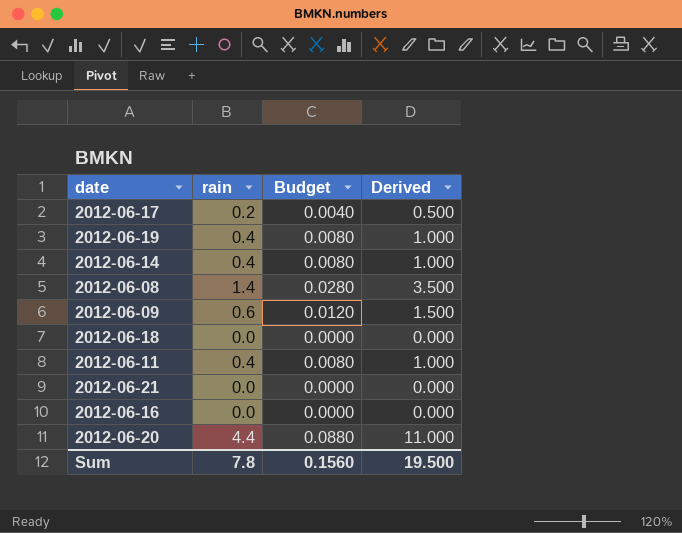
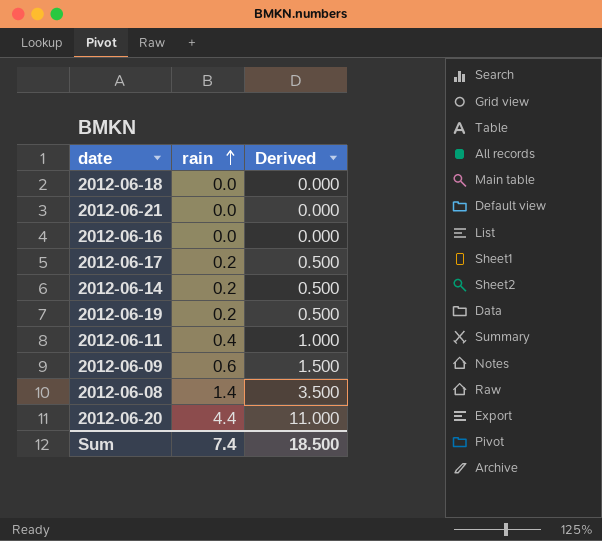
row order: none -> rain ascending
column Budget | formula: [rain] * 0.02 -> none
2012-06-14 | rain: 0.4 -> 0.2
2012-06-14 | Derived: 1.000 -> 0.500
2012-06-19 | rain: 0.4 -> 0.2
2012-06-19 | Derived: 1.000 -> 0.500
Sum | rain: 7.8 -> 7.4
Sum | Derived: 19.500 -> 18.500

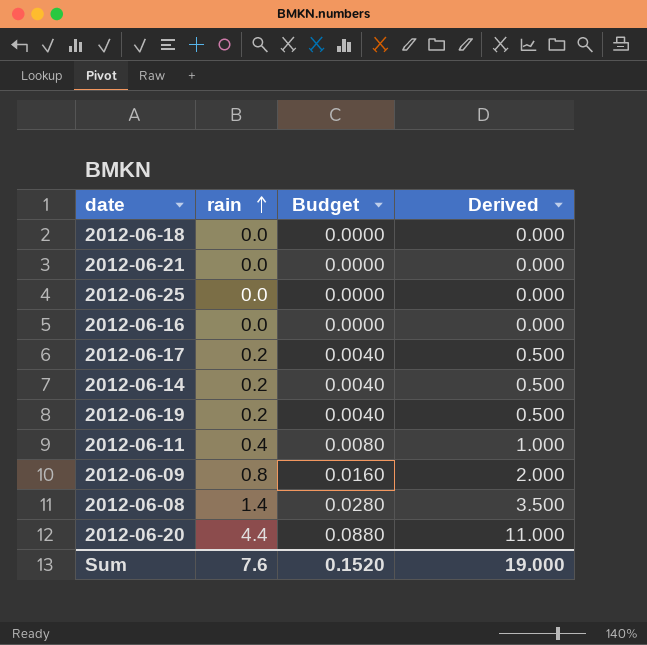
column Budget | formula: none -> [rain] * 0.02
row 2012-06-25: none -> 0.0 | 0.0000 | 0.000
2012-06-09 | rain: 0.6 -> 0.8
2012-06-09 | Derived: 1.500 -> 2.000
Sum | rain: 7.4 -> 7.6
Sum | Derived: 18.500 -> 19.000

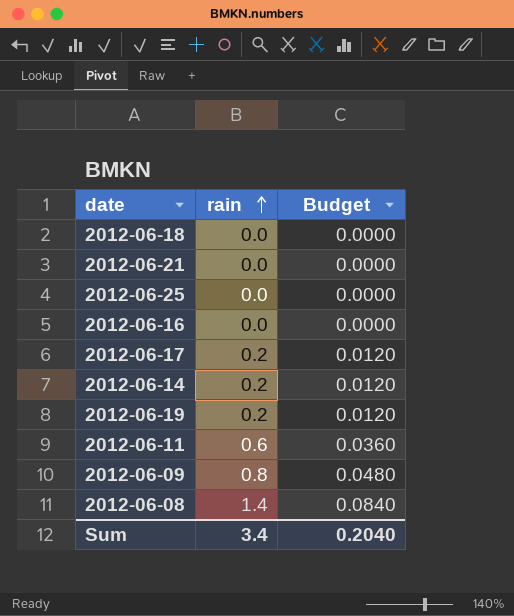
column Derived | formula: [rain] * 2.5 -> none
column Budget | formula: [rain] * 0.02 -> [rain] * 0.06
row 2012-06-20: 4.4 | 0.0880 | 11.000 -> none
2012-06-11 | rain: 0.4 -> 0.6
Sum | rain: 7.6 -> 3.4
Sum | Budget: 0.1520 -> 0.2040

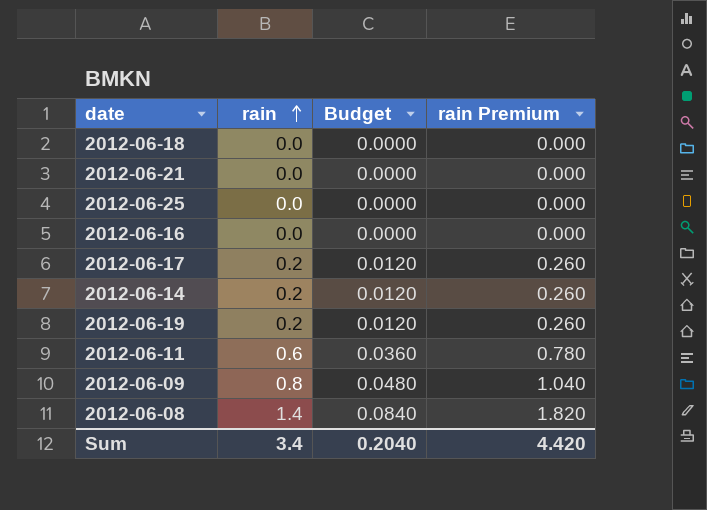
column rain Premium | formula: none -> [rain] * 1.3

